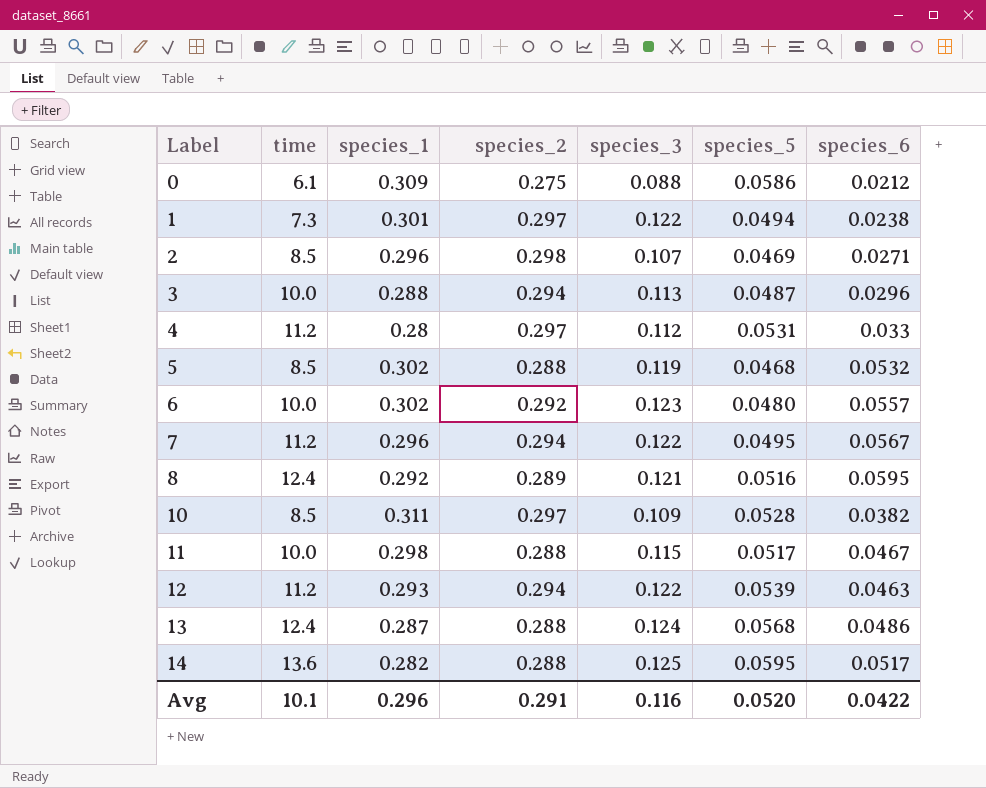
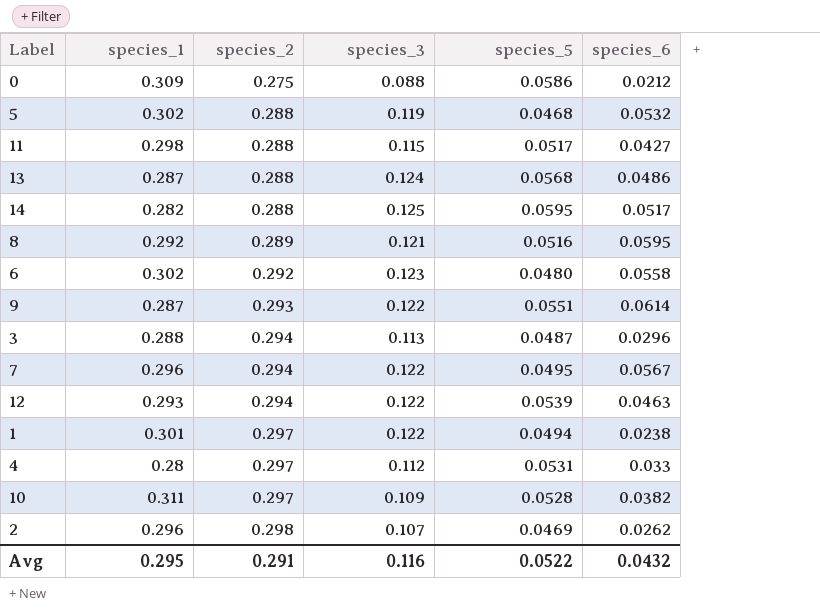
row order: Label ascending -> species_2 ascending
column time | position: 2 -> none
11 | species_6: 0.0467 -> 0.0427
6 | species_6: 0.0557 -> 0.0558
row 9: none -> 0.287 | 0.293 | 0.122 | 0.0551 | 0.0614
2 | species_6: 0.0271 -> 0.0262
Avg | species_1: 0.296 -> 0.295
Avg | species_5: 0.0520 -> 0.0522
Avg | species_6: 0.0422 -> 0.0432

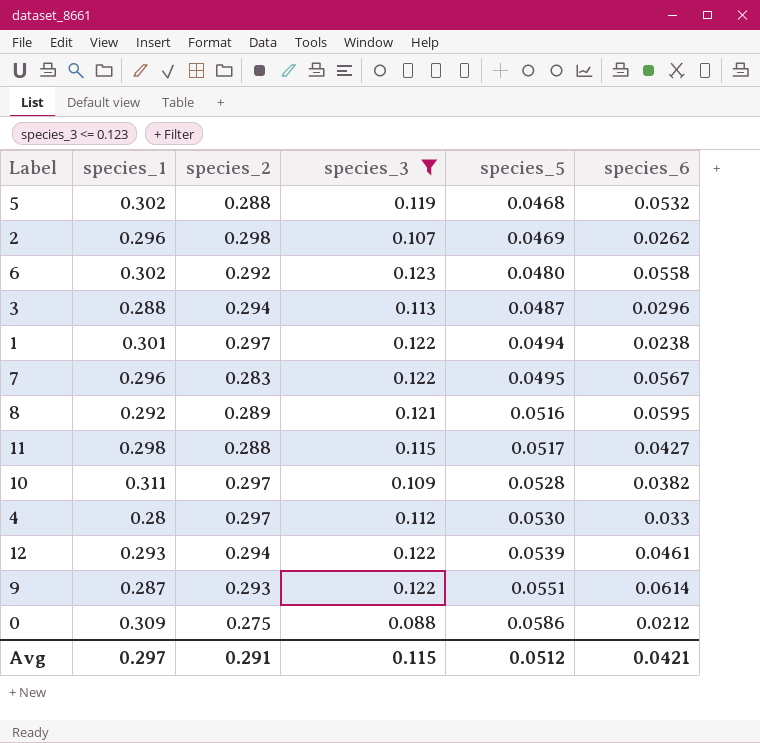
filter: none -> species_3 <= 0.123
row order: species_2 ascending -> species_5 ascending
7 | species_2: 0.294 -> 0.283
4 | species_5: 0.0531 -> 0.0530
12 | species_6: 0.0463 -> 0.0461
Avg | species_1: 0.295 -> 0.297
Avg | species_3: 0.116 -> 0.115
Avg | species_5: 0.0522 -> 0.0512
Avg | species_6: 0.0432 -> 0.0421

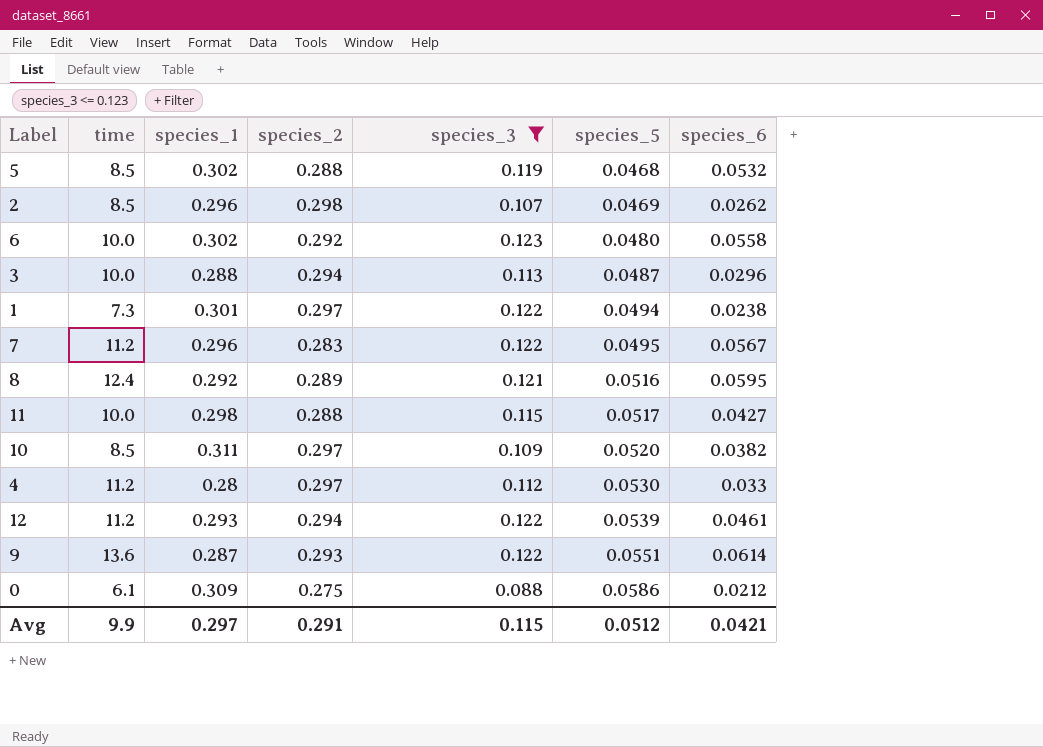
column time | position: none -> 2
10 | species_5: 0.0528 -> 0.0520

